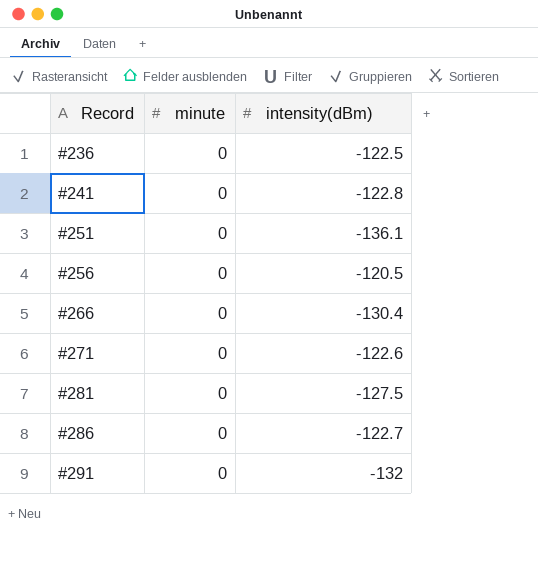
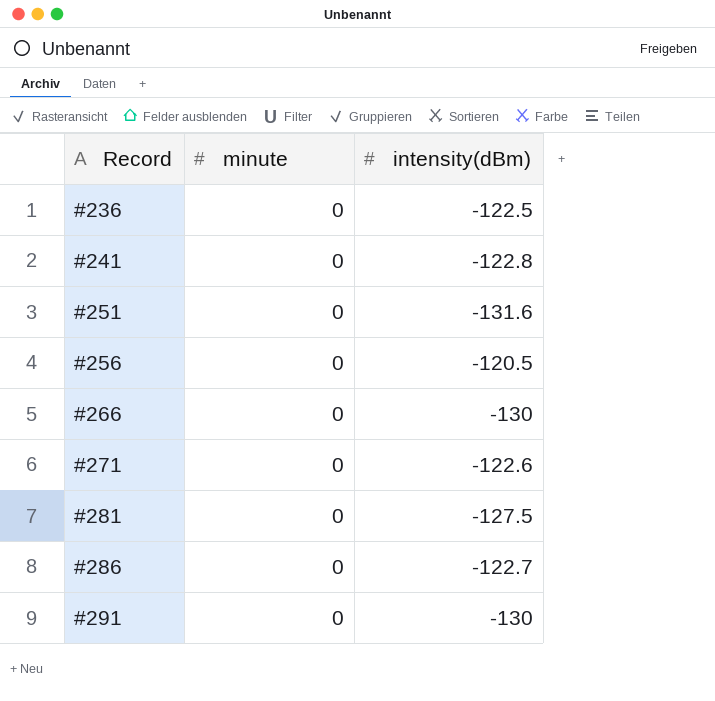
#251 | intensity(dBm): -136.1 -> -131.6
#266 | intensity(dBm): -130.4 -> -130
#291 | intensity(dBm): -132 -> -130

